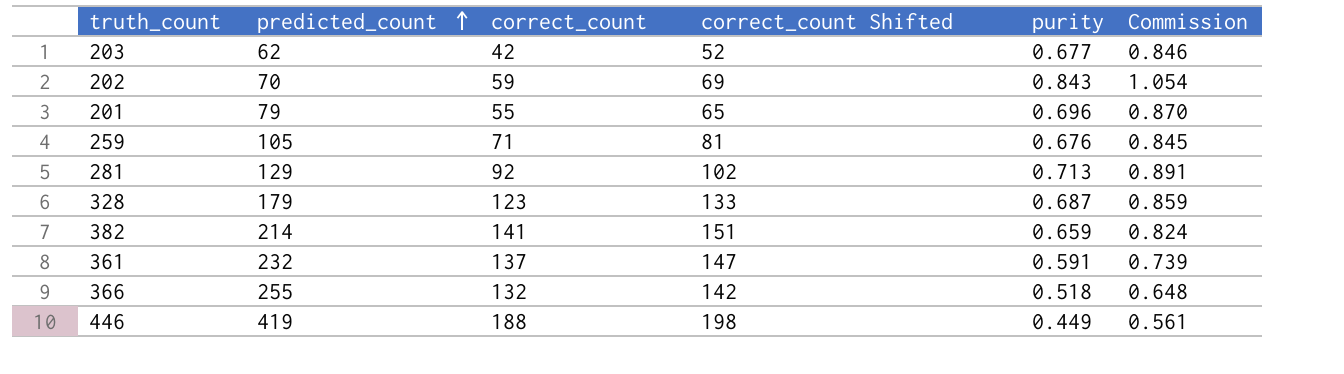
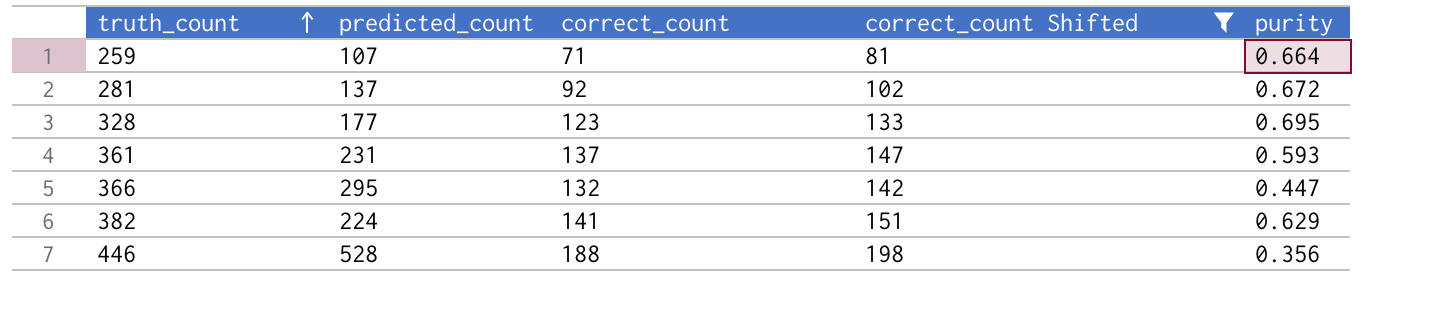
filter: none -> correct_count Shifted >= 81
row order: predicted_count ascending -> truth_count ascending
column Commission | formula: [purity] * 1.25 -> none
259 | predicted_count: 105 -> 107
259 | purity: 0.676 -> 0.664
281 | predicted_count: 129 -> 137
281 | purity: 0.713 -> 0.672
328 | predicted_count: 179 -> 177
328 | purity: 0.687 -> 0.695
361 | predicted_count: 232 -> 231
361 | purity: 0.591 -> 0.593
366 | predicted_count: 255 -> 295
366 | purity: 0.518 -> 0.447
382 | predicted_count: 214 -> 224
382 | purity: 0.659 -> 0.629
446 | predicted_count: 419 -> 528
446 | purity: 0.449 -> 0.356

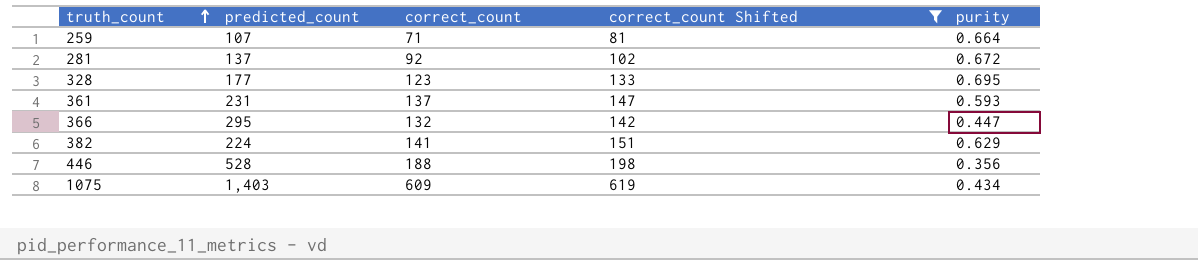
row 1075: none -> 1,403 | 609 | 619 | 0.434

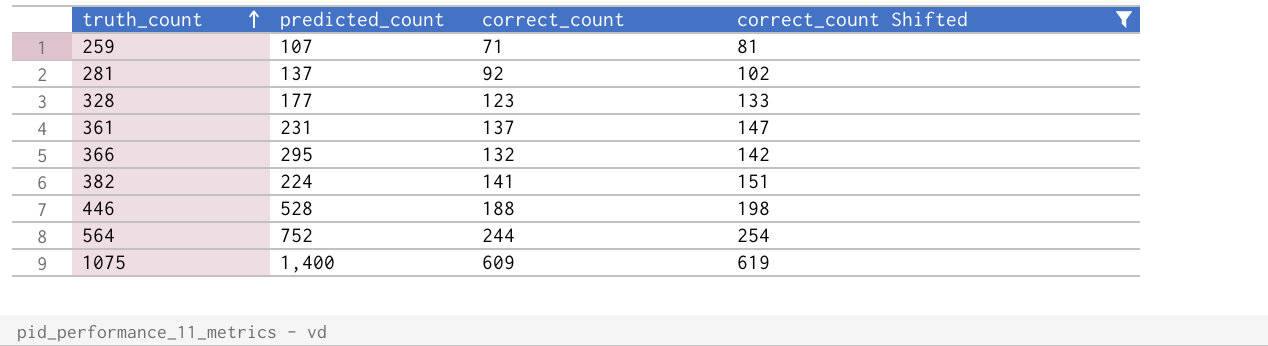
column purity | formula: [correct_count] / [predicted_count] -> none
row 564: none -> 752 | 244 | 254
1075 | predicted_count: 1,403 -> 1,400

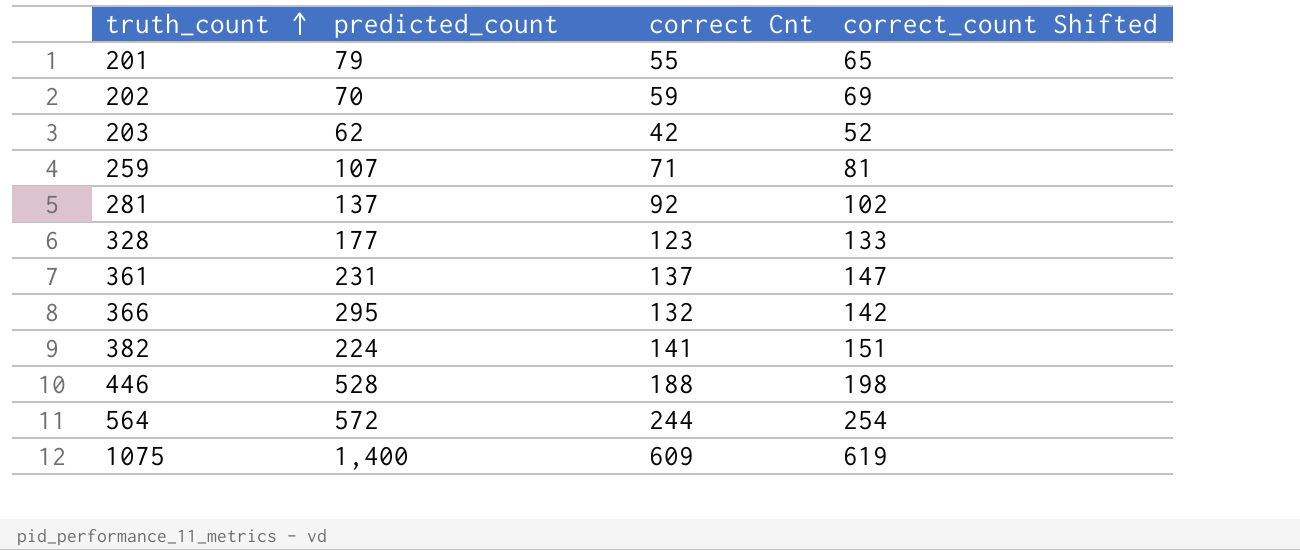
filter: correct_count Shifted >= 81 -> none
column name: correct_count -> correct Cnt
564 | predicted_count: 752 -> 572

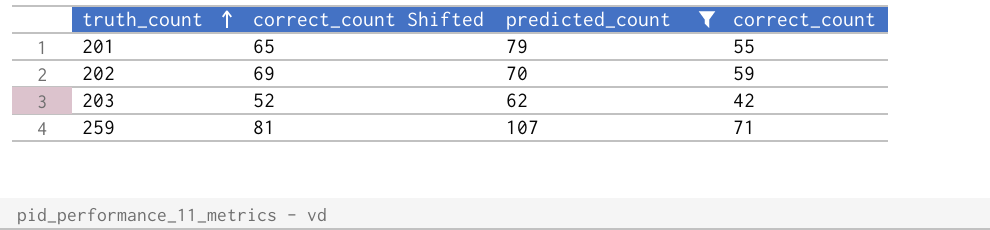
filter: none -> predicted_count <= 107
column correct_count Shifted | position: 4 -> 2
column name: correct Cnt -> correct_count

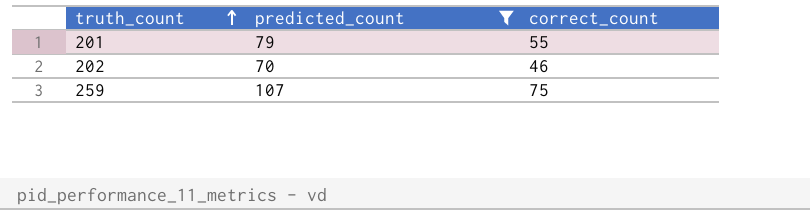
column correct_count Shifted | formula: [correct_count] + 10 -> none
row 203: 52 | 62 | 42 -> none
202 | correct_count: 59 -> 46
259 | correct_count: 71 -> 75

